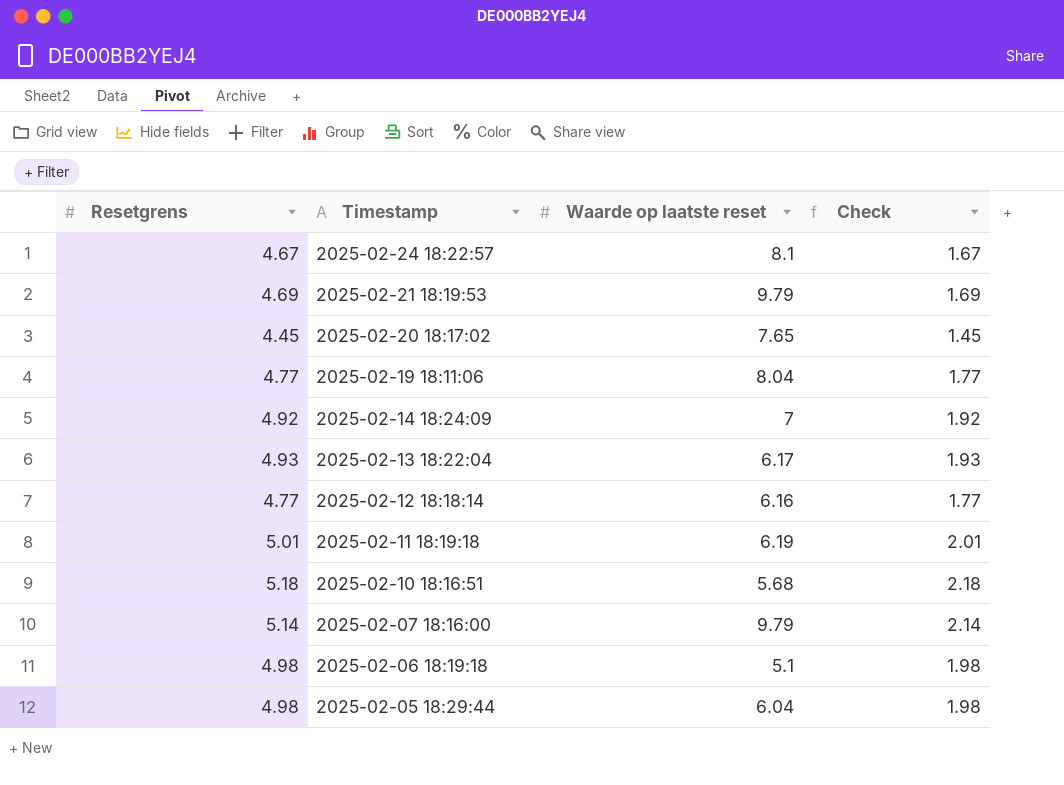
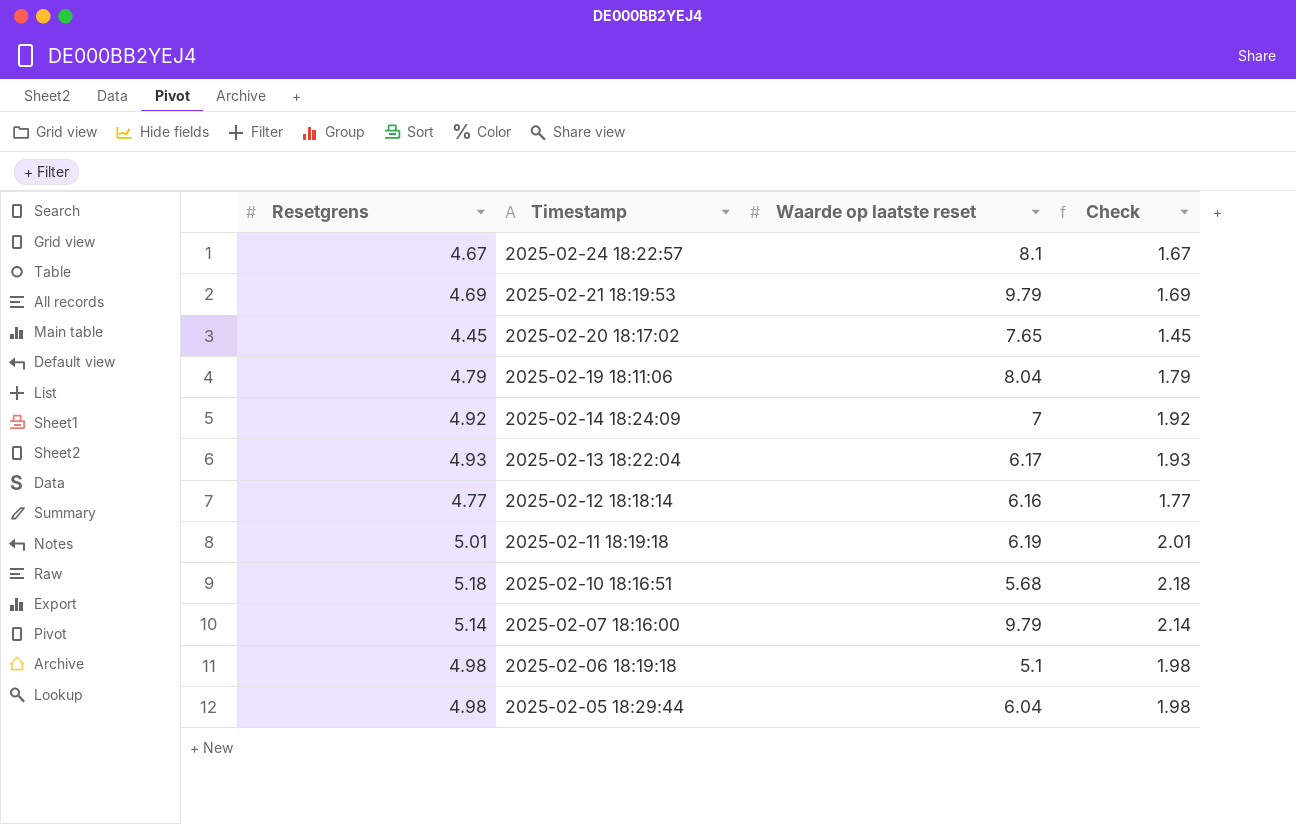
2025-02-19 18:11:06 | Resetgrens: 4.77 -> 4.79
2025-02-19 18:11:06 | Check: 1.77 -> 1.79

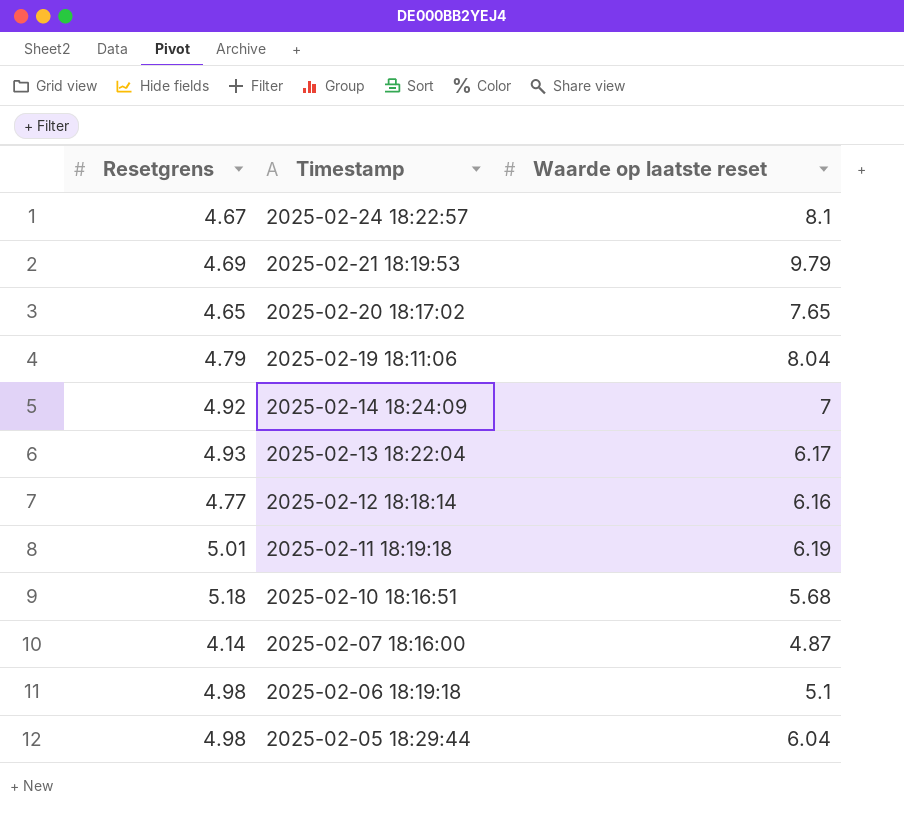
column Check | formula: [Resetgrens] - 3 -> none
2025-02-20 18:17:02 | Resetgrens: 4.45 -> 4.65
2025-02-07 18:16:00 | Resetgrens: 5.14 -> 4.14
2025-02-07 18:16:00 | Waarde op laatste reset: 9.79 -> 4.87

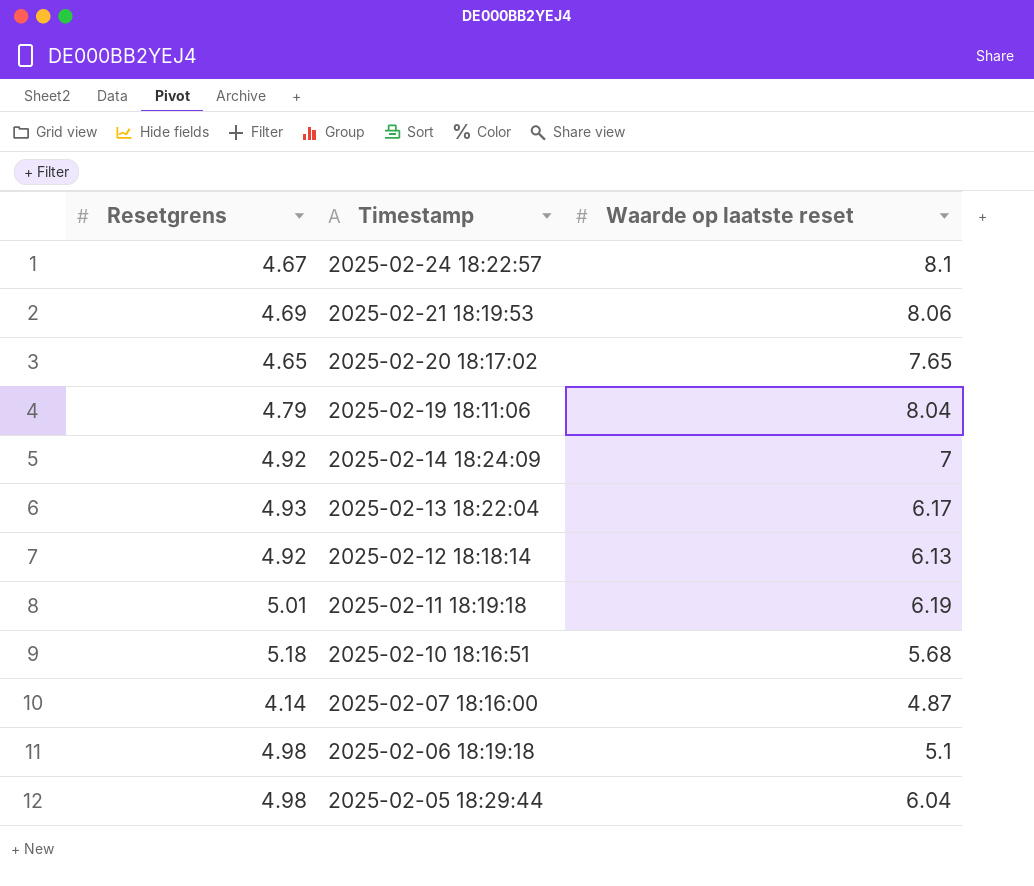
2025-02-21 18:19:53 | Waarde op laatste reset: 9.79 -> 8.06
2025-02-12 18:18:14 | Resetgrens: 4.77 -> 4.92
2025-02-12 18:18:14 | Waarde op laatste reset: 6.16 -> 6.13

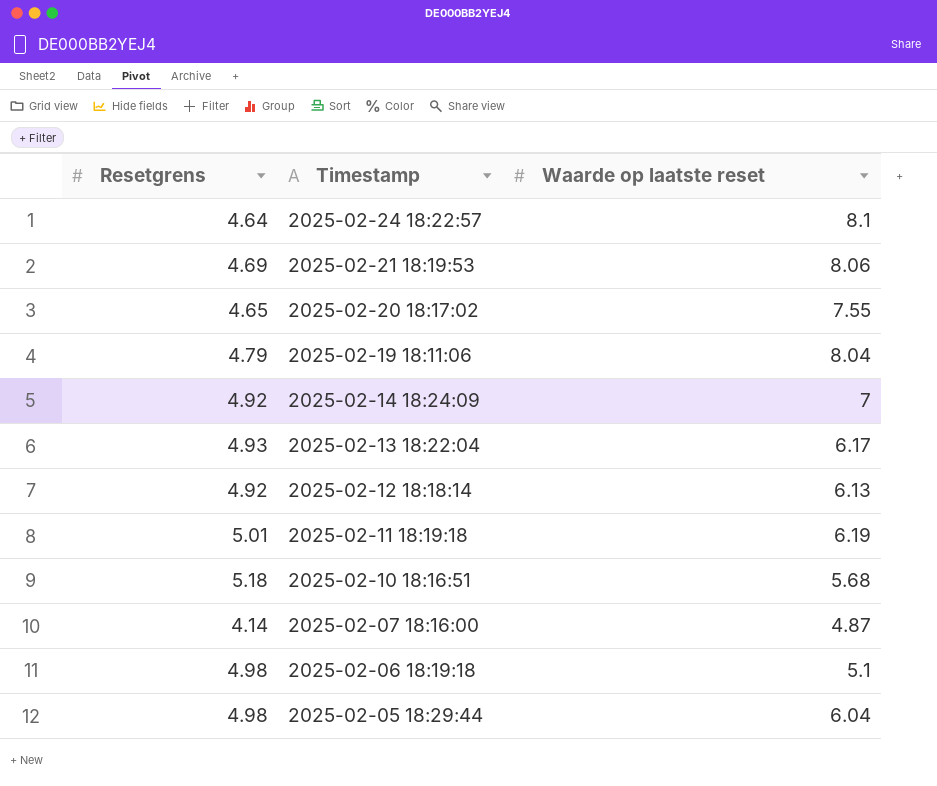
2025-02-24 18:22:57 | Resetgrens: 4.67 -> 4.64
2025-02-20 18:17:02 | Waarde op laatste reset: 7.65 -> 7.55

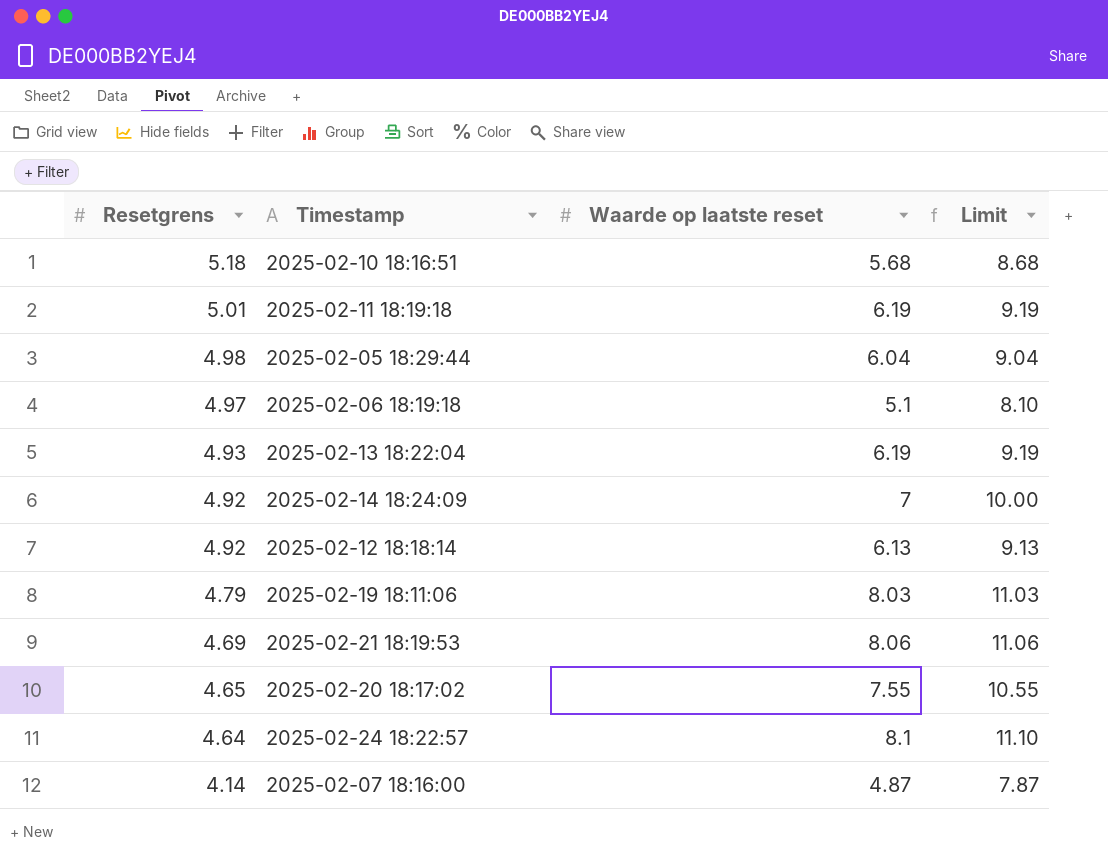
row order: Timestamp descending -> Resetgrens descending
column Limit | formula: none -> [Waarde op laatste reset] + 3
2025-02-06 18:19:18 | Resetgrens: 4.98 -> 4.97
2025-02-13 18:22:04 | Waarde op laatste reset: 6.17 -> 6.19
2025-02-19 18:11:06 | Waarde op laatste reset: 8.04 -> 8.03

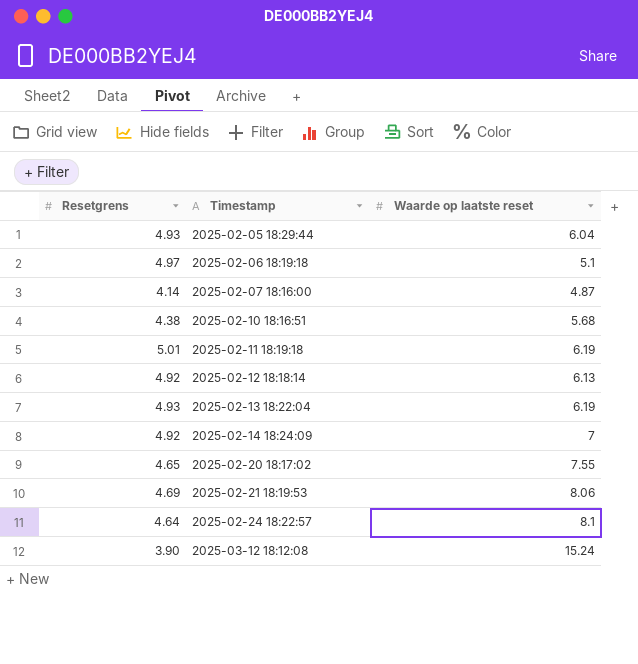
row order: Resetgrens descending -> Timestamp ascending
column Limit | formula: [Waarde op laatste reset] + 3 -> none
row 2025-02-19 18:11:06: 4.79 | 8.03 | 11.03 -> none
2025-02-05 18:29:44 | Resetgrens: 4.98 -> 4.93
2025-02-10 18:16:51 | Resetgrens: 5.18 -> 4.38
row 2025-03-12 18:12:08: none -> 3.90 | 15.24

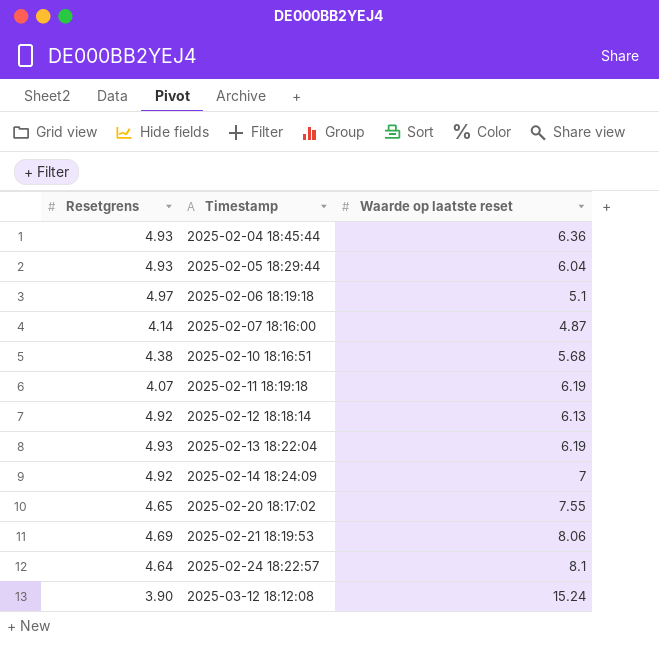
row 2025-02-04 18:45:44: none -> 4.93 | 6.36
2025-02-11 18:19:18 | Resetgrens: 5.01 -> 4.07

